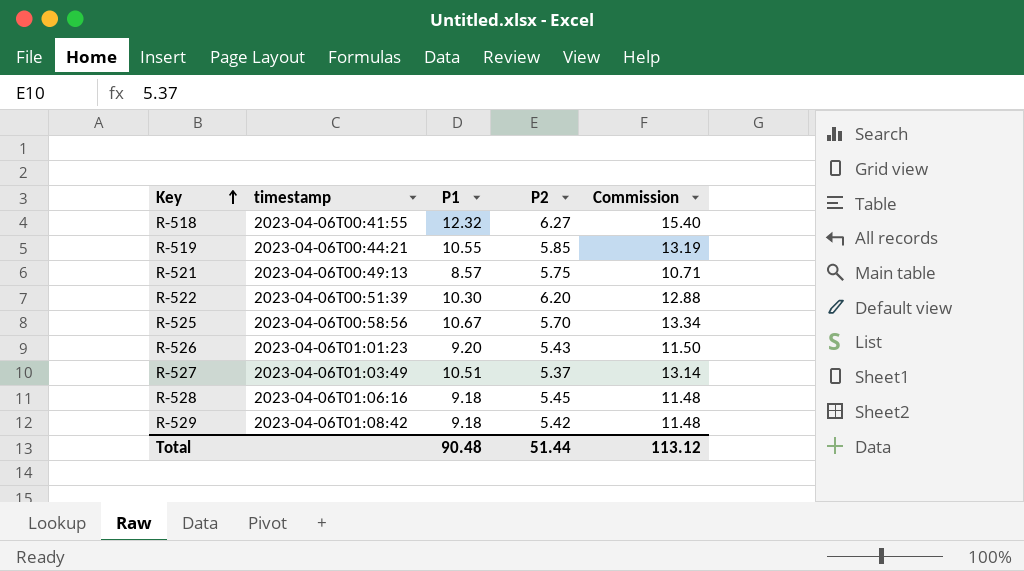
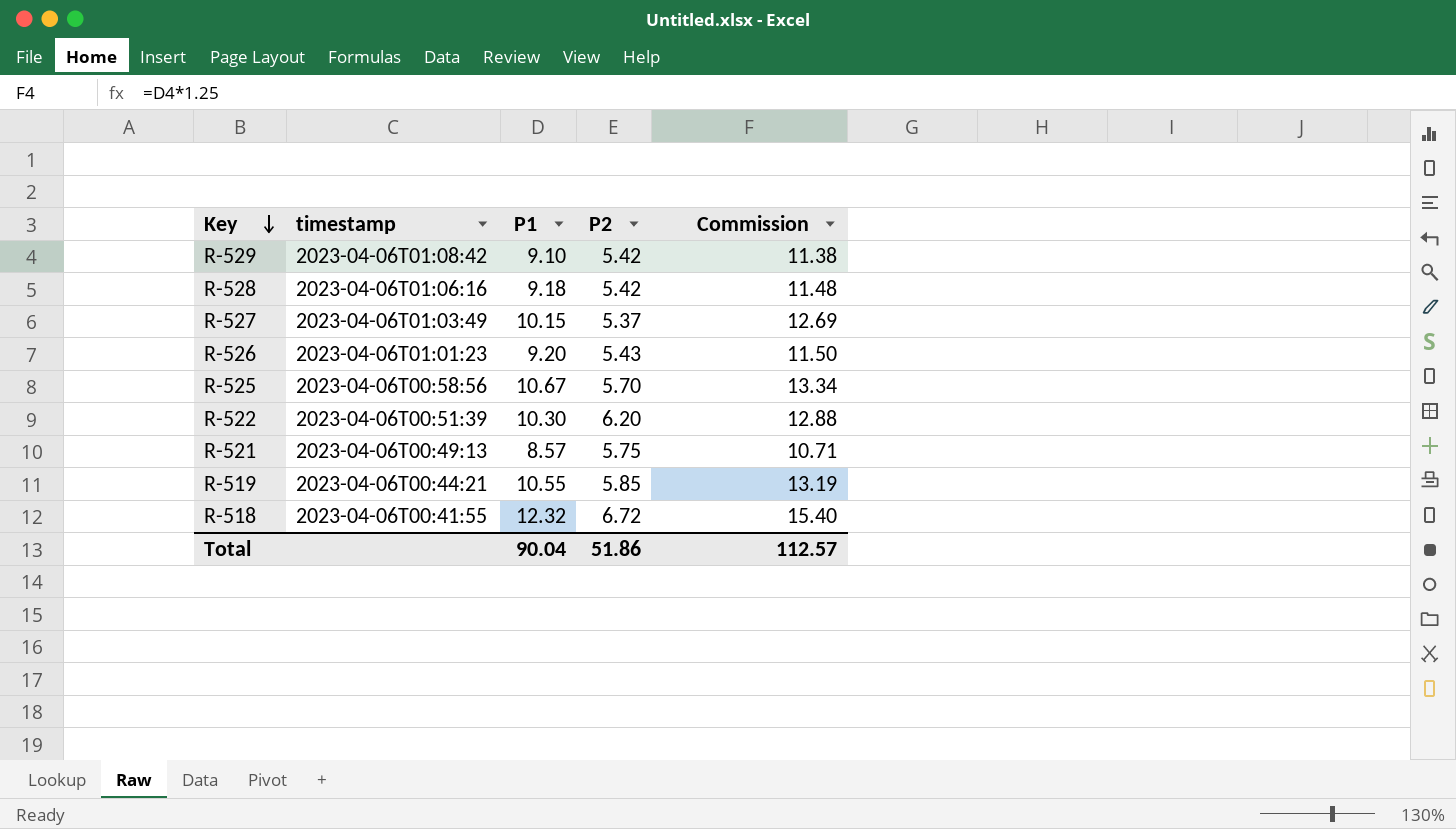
row order: Key ascending -> Key descending
R-529 | P1: 9.18 -> 9.10
R-529 | Commission: 11.48 -> 11.38
R-528 | P2: 5.45 -> 5.42
R-527 | P1: 10.51 -> 10.15
R-527 | Commission: 13.14 -> 12.69
R-518 | P2: 6.27 -> 6.72
Total | P1: 90.48 -> 90.04
Total | P2: 51.44 -> 51.86
Total | Commission: 113.12 -> 112.57

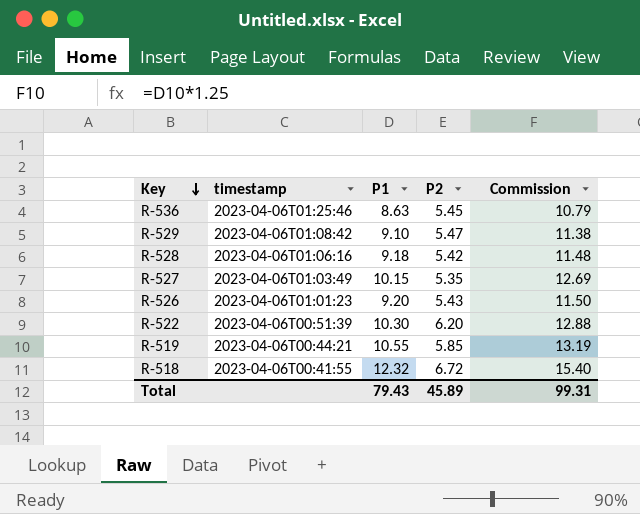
row R-525: 2023-04-06T00:58:56 | 10.67 | 5.70 | 13.34 -> none
row R-521: 2023-04-06T00:49:13 | 8.57 | 5.75 | 10.71 -> none
row R-536: none -> 2023-04-06T01:25:46 | 8.63 | 5.45 | 10.79
R-529 | P2: 5.42 -> 5.47
R-527 | P2: 5.37 -> 5.35
Total | P1: 90.04 -> 79.43
Total | P2: 51.86 -> 45.89
Total | Commission: 112.57 -> 99.31

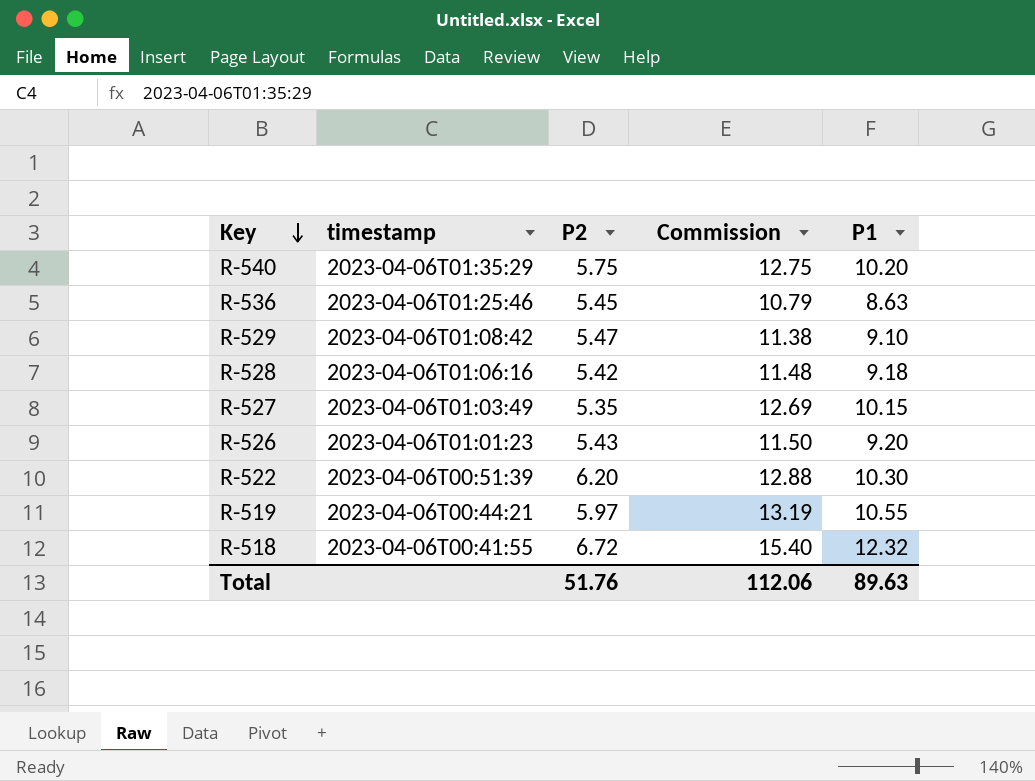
column P1 | position: 3 -> 5
row R-540: none -> 2023-04-06T01:35:29 | 5.75 | 12.75 | 10.20
R-519 | P2: 5.85 -> 5.97
Total | P2: 45.89 -> 51.76
Total | Commission: 99.31 -> 112.06
Total | P1: 79.43 -> 89.63

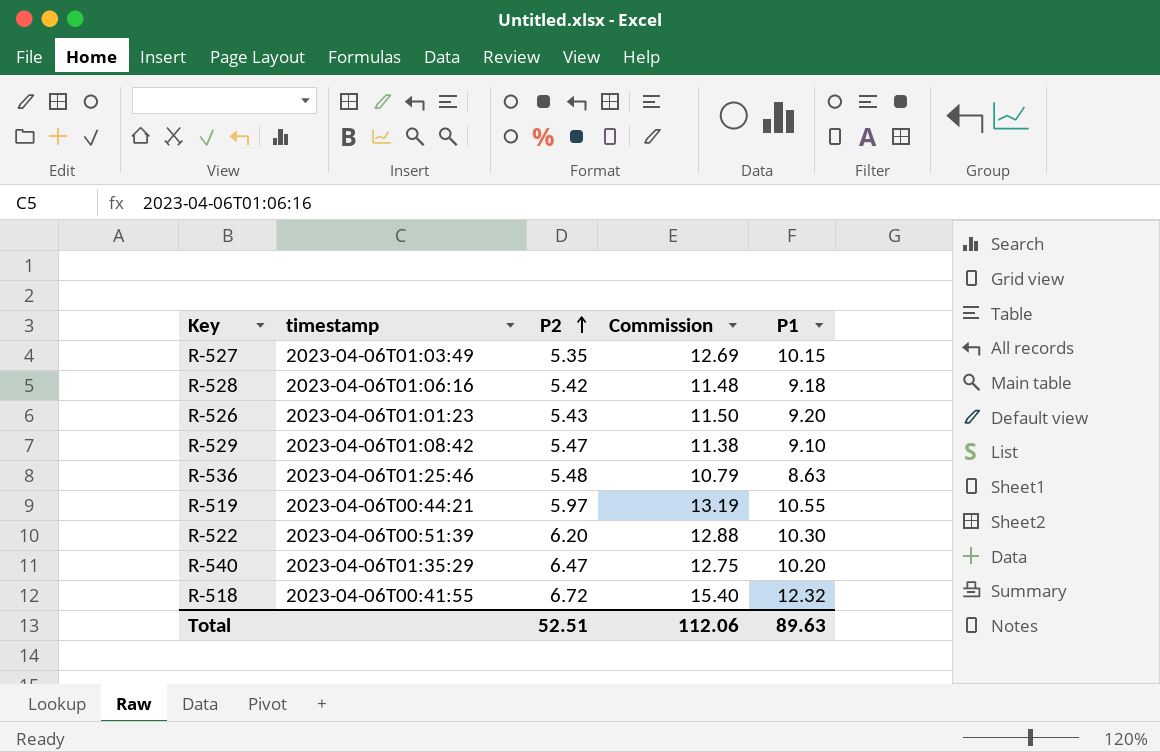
row order: Key descending -> P2 ascending
R-536 | P2: 5.45 -> 5.48
R-540 | P2: 5.75 -> 6.47
Total | P2: 51.76 -> 52.51

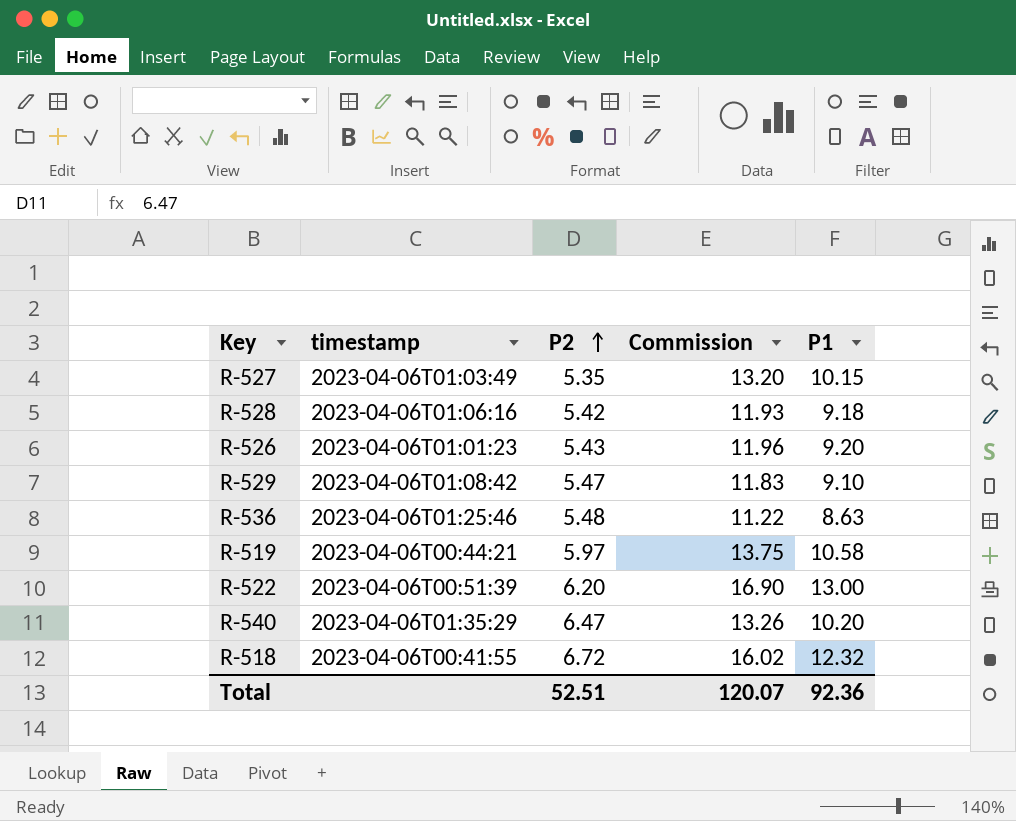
column Commission | formula: [P1] * 1.25 -> [P1] * 1.3
R-519 | P1: 10.55 -> 10.58
R-522 | P1: 10.30 -> 13.00
Total | Commission: 112.06 -> 120.07
Total | P1: 89.63 -> 92.36

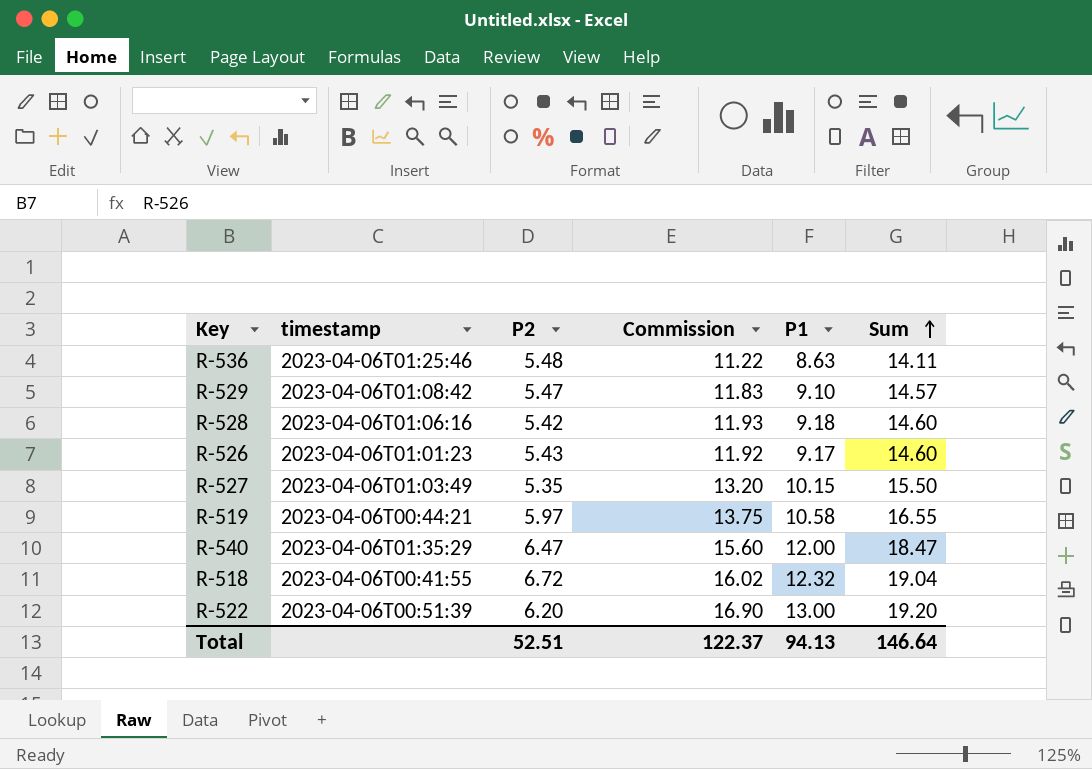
row order: P2 ascending -> Sum ascending
column Sum | formula: none -> [P2] + [P1]
R-526 | Commission: 11.96 -> 11.92
R-526 | P1: 9.20 -> 9.17
R-540 | Commission: 13.26 -> 15.60
R-540 | P1: 10.20 -> 12.00
Total | Commission: 120.07 -> 122.37
Total | P1: 92.36 -> 94.13

